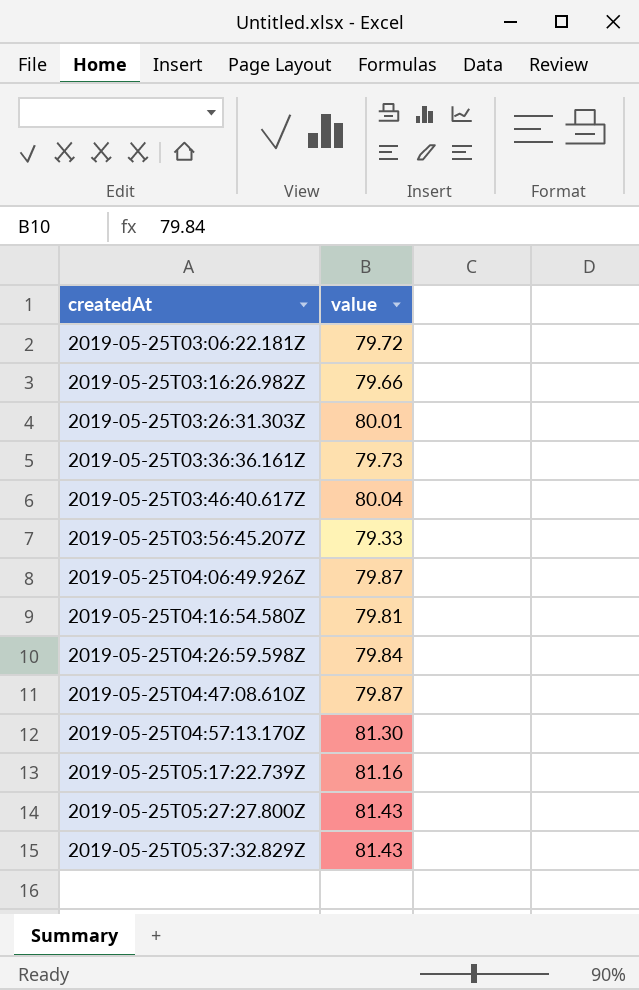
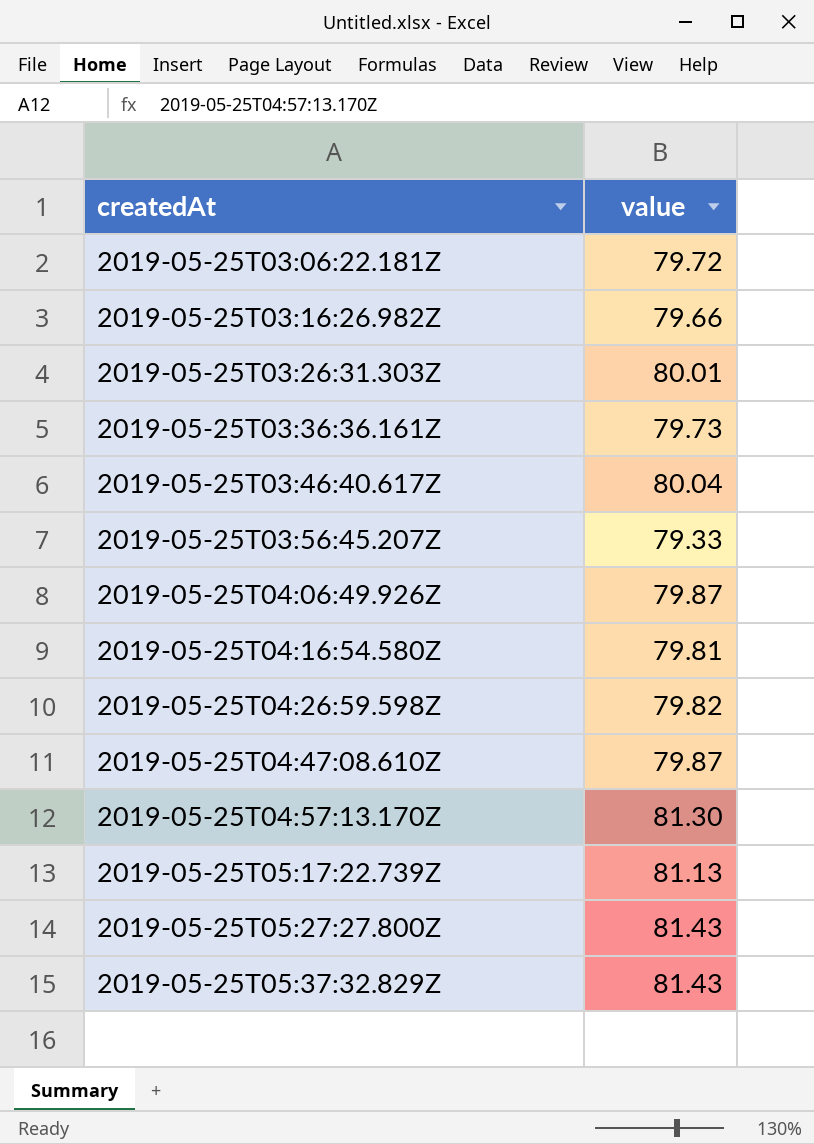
2019-05-25T04:26:59.598Z | value: 79.84 -> 79.82
2019-05-25T05:17:22.739Z | value: 81.16 -> 81.13

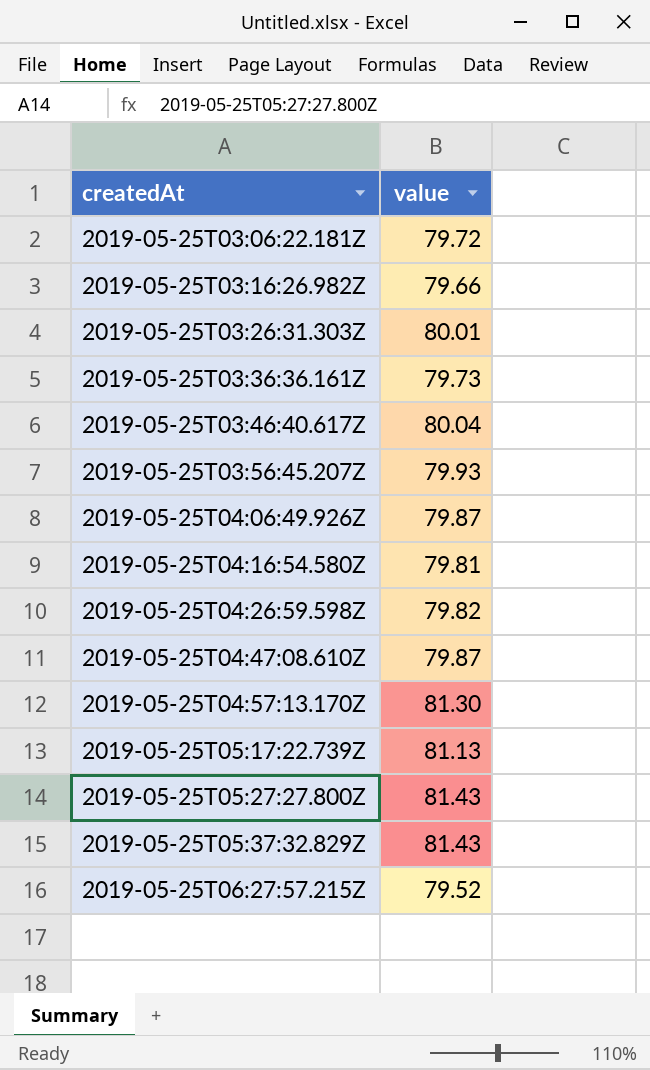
2019-05-25T03:56:45.207Z | value: 79.33 -> 79.93
row 2019-05-25T06:27:57.215Z: none -> 79.52

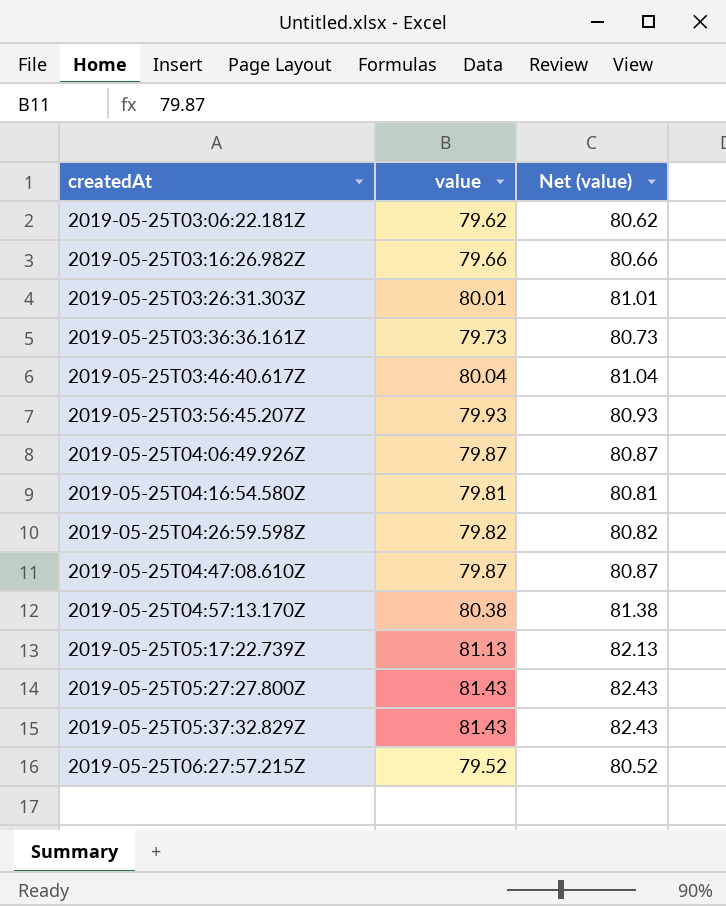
column Net (value) | formula: none -> [value] + 1
2019-05-25T03:06:22.181Z | value: 79.72 -> 79.62
2019-05-25T04:57:13.170Z | value: 81.30 -> 80.38

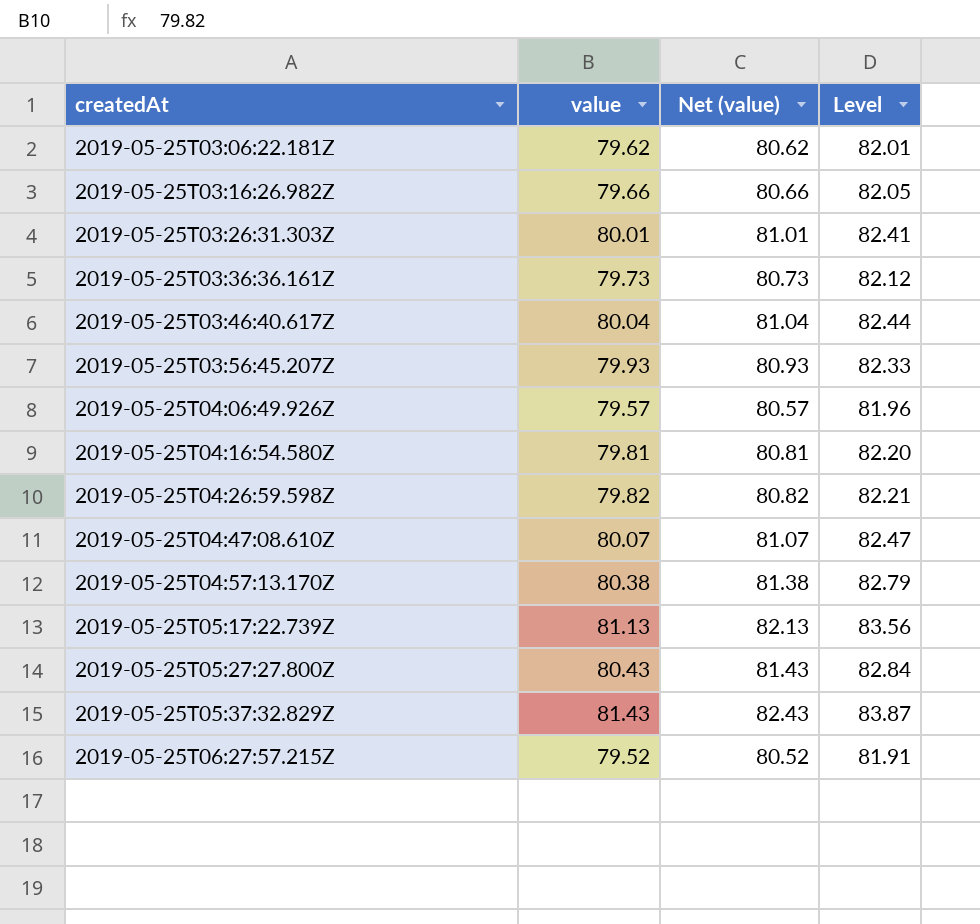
column Level | formula: none -> [value] * 1.03
2019-05-25T04:06:49.926Z | value: 79.87 -> 79.57
2019-05-25T04:06:49.926Z | Net (value): 80.87 -> 80.57
2019-05-25T04:47:08.610Z | value: 79.87 -> 80.07
2019-05-25T04:47:08.610Z | Net (value): 80.87 -> 81.07
2019-05-25T05:27:27.800Z | value: 81.43 -> 80.43
2019-05-25T05:27:27.800Z | Net (value): 82.43 -> 81.43

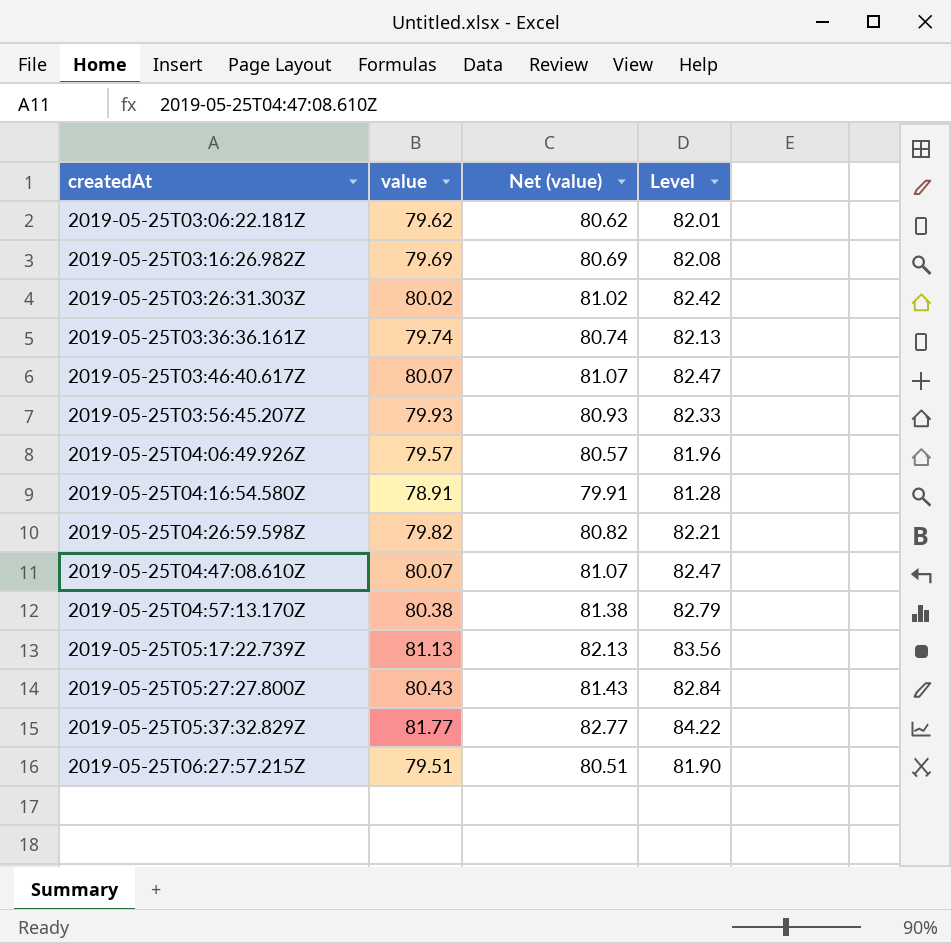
2019-05-25T03:16:26.982Z | value: 79.66 -> 79.69
2019-05-25T03:16:26.982Z | Net (value): 80.66 -> 80.69
2019-05-25T03:16:26.982Z | Level: 82.05 -> 82.08
2019-05-25T03:26:31.303Z | value: 80.01 -> 80.02
2019-05-25T03:26:31.303Z | Net (value): 81.01 -> 81.02
2019-05-25T03:26:31.303Z | Level: 82.41 -> 82.42
2019-05-25T03:36:36.161Z | value: 79.73 -> 79.74
2019-05-25T03:36:36.161Z | Net (value): 80.73 -> 80.74
2019-05-25T03:36:36.161Z | Level: 82.12 -> 82.13
2019-05-25T03:46:40.617Z | value: 80.04 -> 80.07
2019-05-25T03:46:40.617Z | Net (value): 81.04 -> 81.07
2019-05-25T03:46:40.617Z | Level: 82.44 -> 82.47
2019-05-25T04:16:54.580Z | value: 79.81 -> 78.91
2019-05-25T04:16:54.580Z | Net (value): 80.81 -> 79.91
2019-05-25T04:16:54.580Z | Level: 82.20 -> 81.28
2019-05-25T05:37:32.829Z | value: 81.43 -> 81.77
2019-05-25T05:37:32.829Z | Net (value): 82.43 -> 82.77
2019-05-25T05:37:32.829Z | Level: 83.87 -> 84.22
2019-05-25T06:27:57.215Z | value: 79.52 -> 79.51
2019-05-25T06:27:57.215Z | Net (value): 80.52 -> 80.51
2019-05-25T06:27:57.215Z | Level: 81.91 -> 81.90

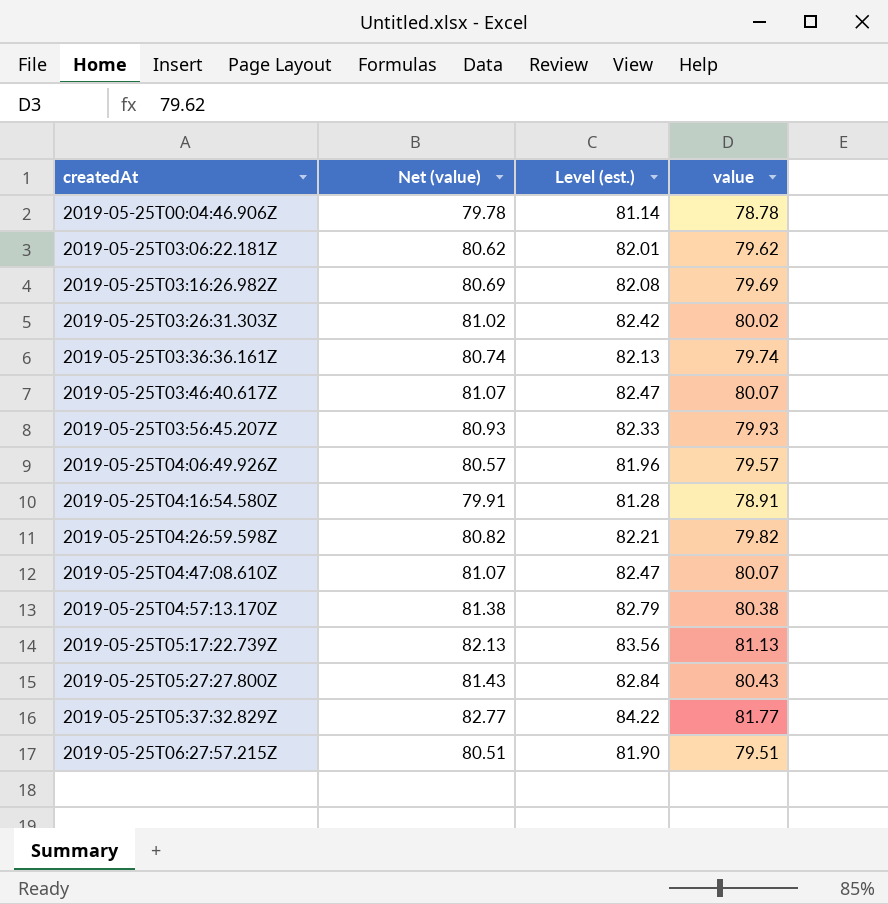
column name: Level -> Level (est.)
column value | position: 2 -> 4
row 2019-05-25T00:04:46.906Z: none -> 79.78 | 81.14 | 78.78

